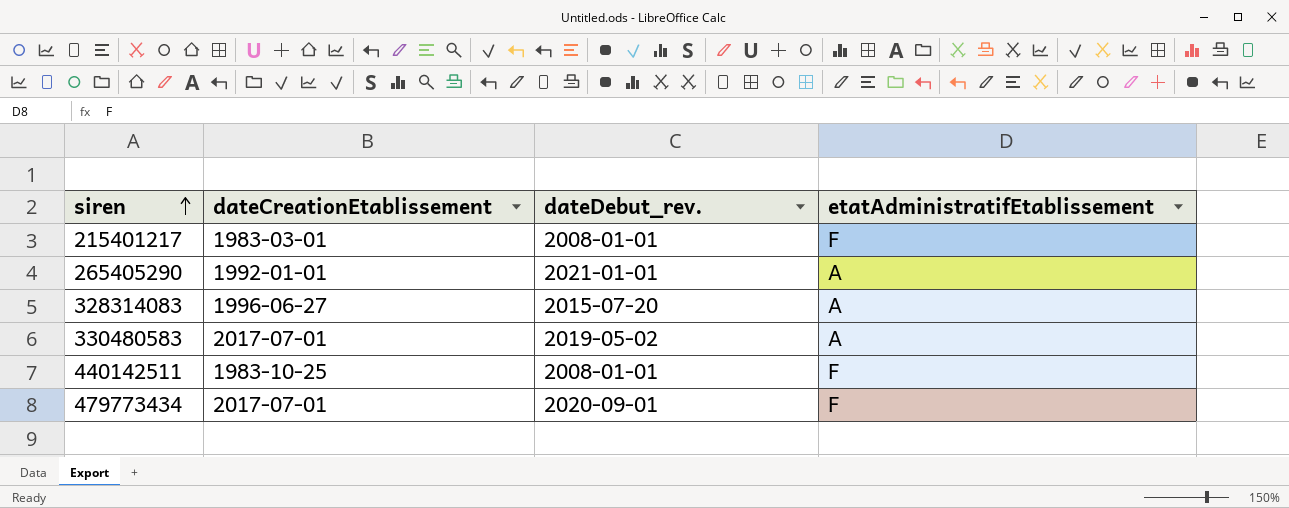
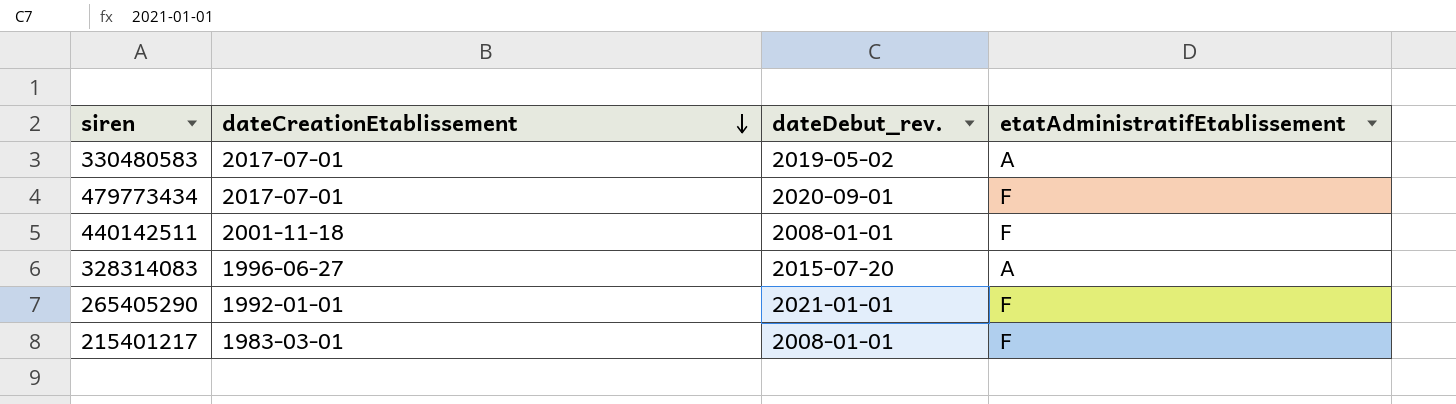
row order: siren ascending -> dateCreationEtablissement descending
440142511 | dateCreationEtablissement: 1983-10-25 -> 2001-11-18
265405290 | etatAdministratifEtablissement: A -> F

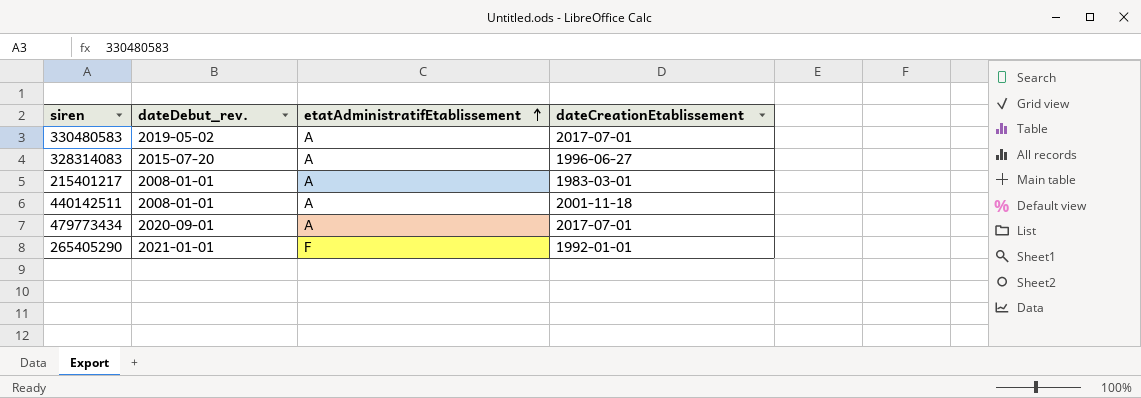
row order: dateCreationEtablissement descending -> etatAdministratifEtablissement ascending
column dateCreationEtablissement | position: 2 -> 4
215401217 | etatAdministratifEtablissement: F -> A
440142511 | etatAdministratifEtablissement: F -> A
479773434 | etatAdministratifEtablissement: F -> A

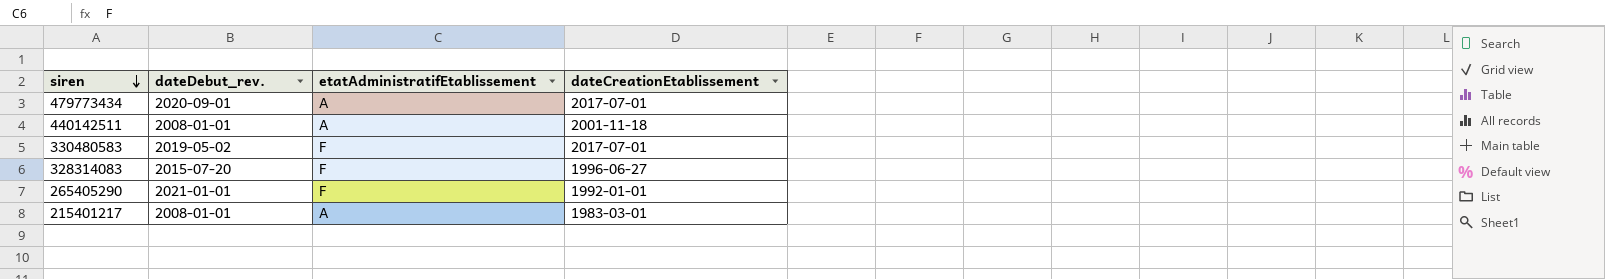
row order: etatAdministratifEtablissement ascending -> siren descending
330480583 | etatAdministratifEtablissement: A -> F
328314083 | etatAdministratifEtablissement: A -> F

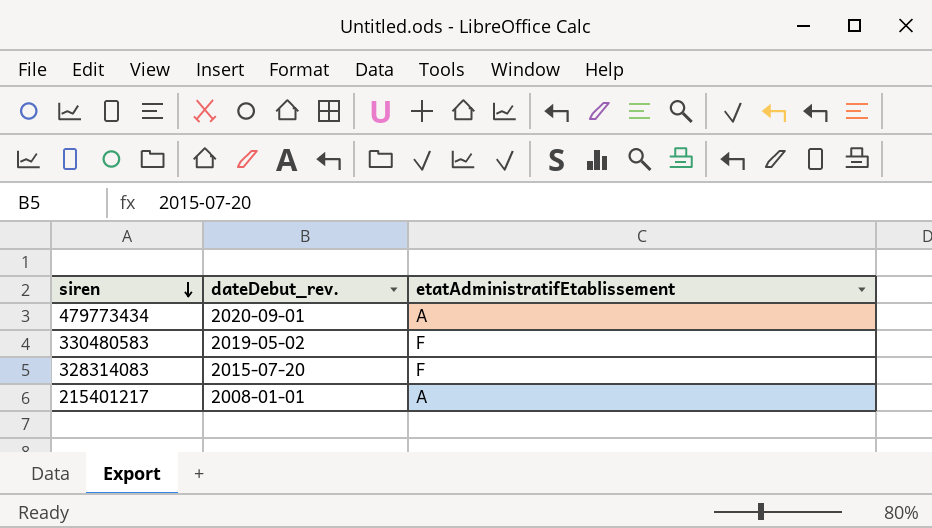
column dateCreationEtablissement | position: 4 -> none
row 440142511: 2008-01-01 | A | 2001-11-18 -> none
row 265405290: 2021-01-01 | F | 1992-01-01 -> none

